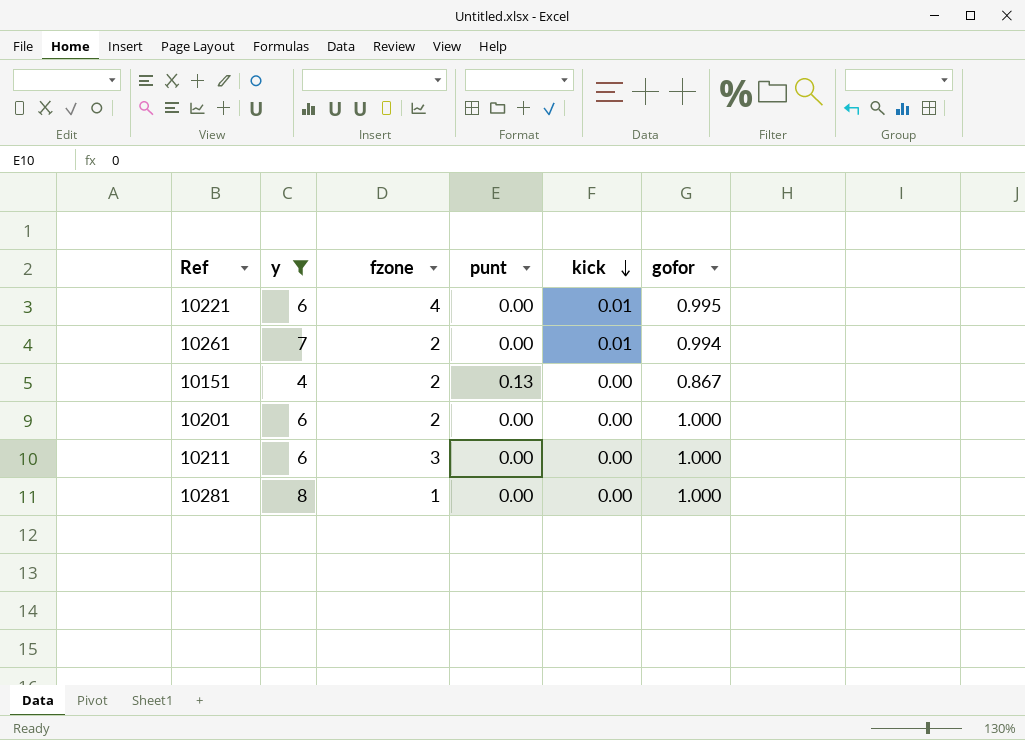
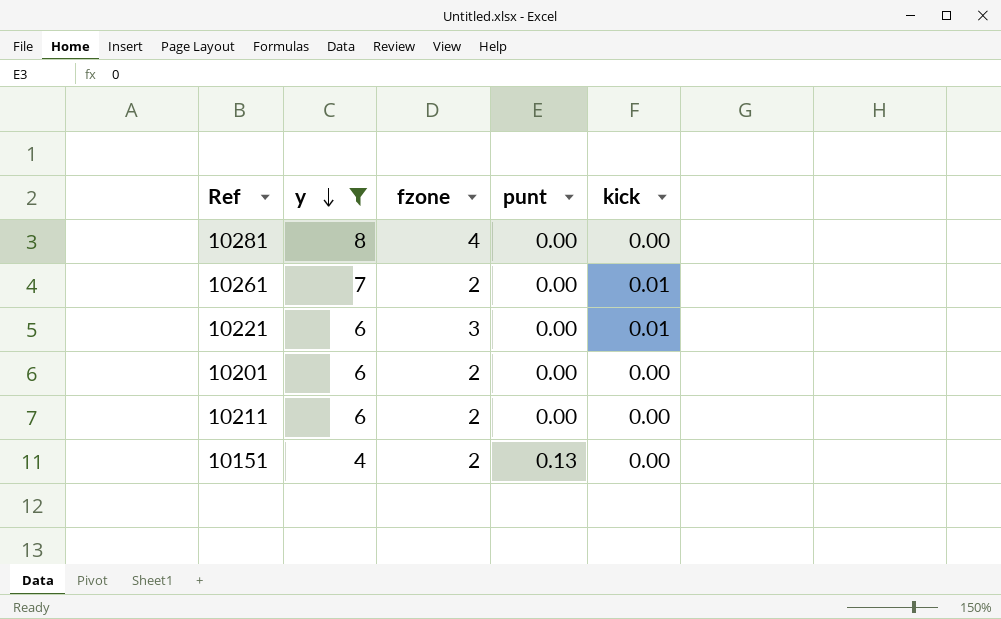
row order: kick descending -> y descending
column gofor | position: 6 -> none
10281 | fzone: 1 -> 4
10221 | fzone: 4 -> 3
10211 | fzone: 3 -> 2

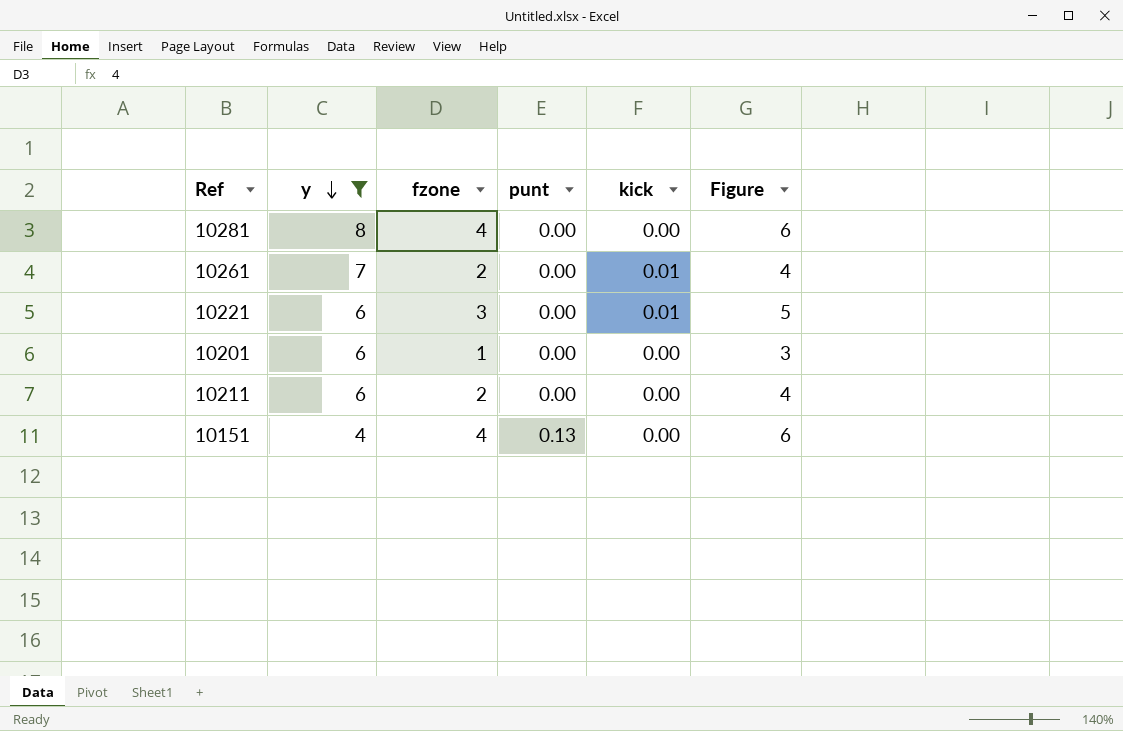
column Figure | formula: none -> [fzone] + 2
10201 | fzone: 2 -> 1
10151 | fzone: 2 -> 4

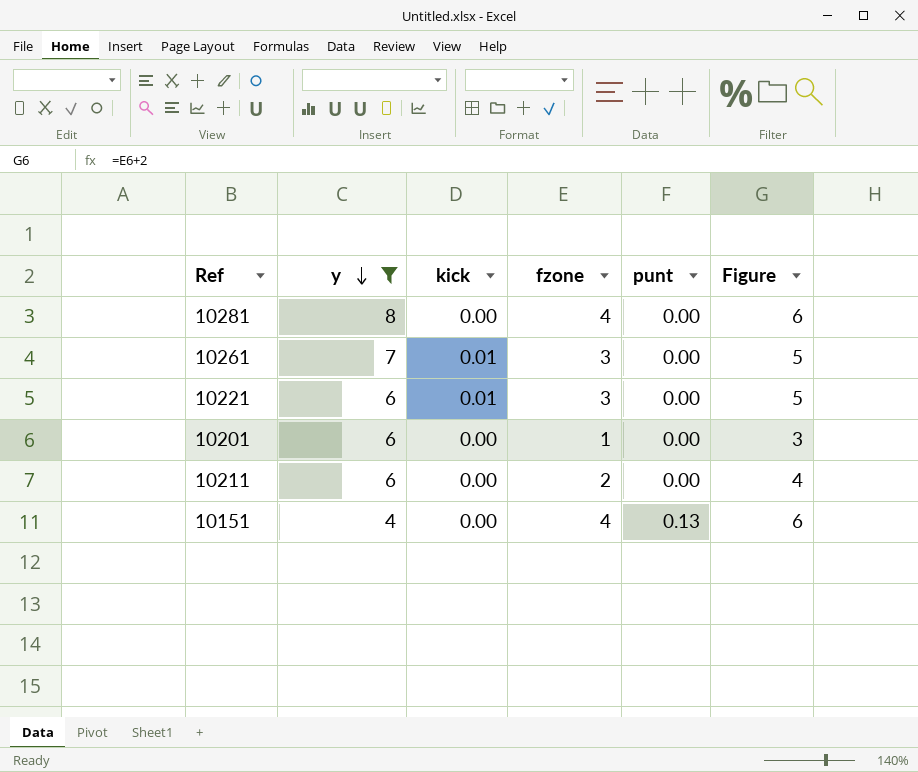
column kick | position: 5 -> 3
10261 | fzone: 2 -> 3
10261 | Figure: 4 -> 5

